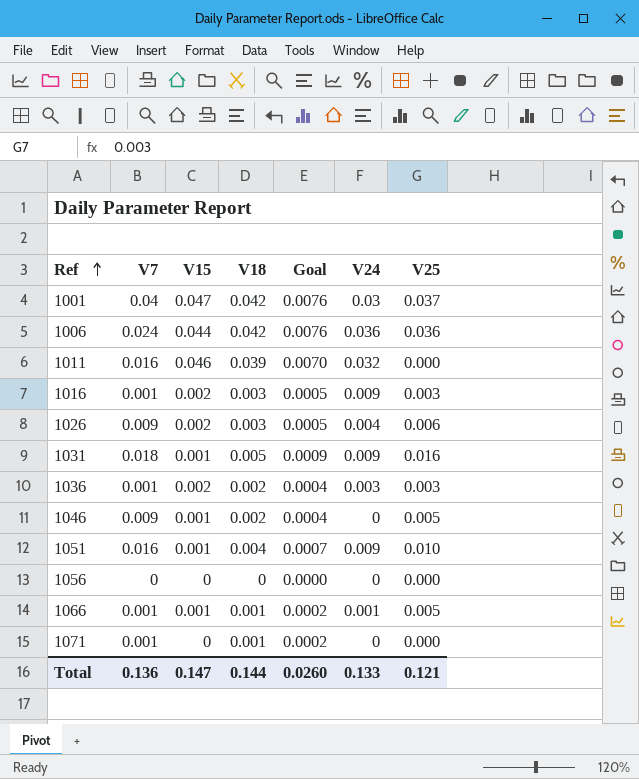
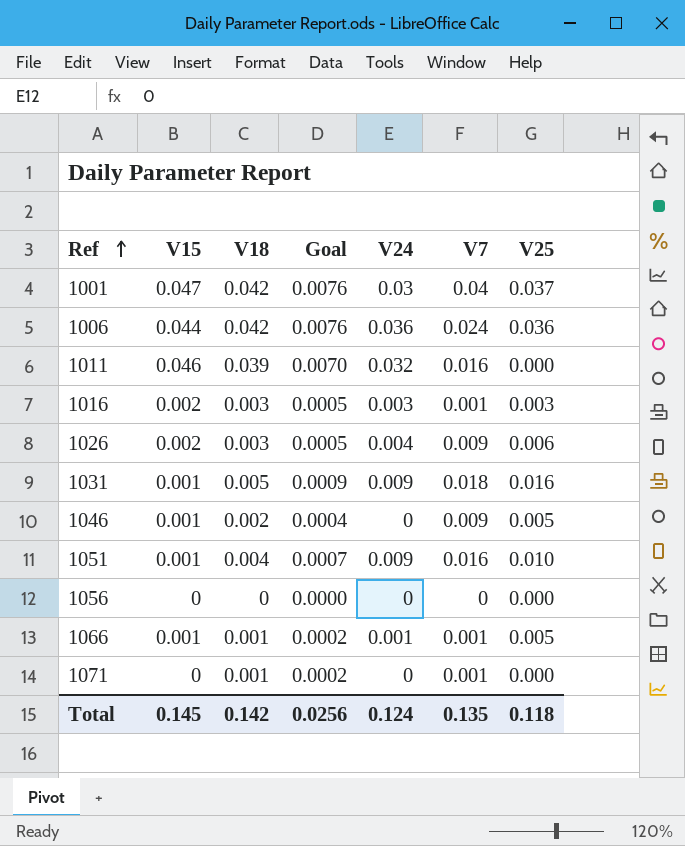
column V7 | position: 2 -> 6
row 1036: 0.001 | 0.002 | 0.002 | 0.0004 | 0.003 | 0.003 -> none
1016 | V24: 0.009 -> 0.003
Total | V15: 0.147 -> 0.145
Total | V18: 0.144 -> 0.142
Total | Goal: 0.0260 -> 0.0256
Total | V24: 0.133 -> 0.124
Total | V7: 0.136 -> 0.135
Total | V25: 0.121 -> 0.118

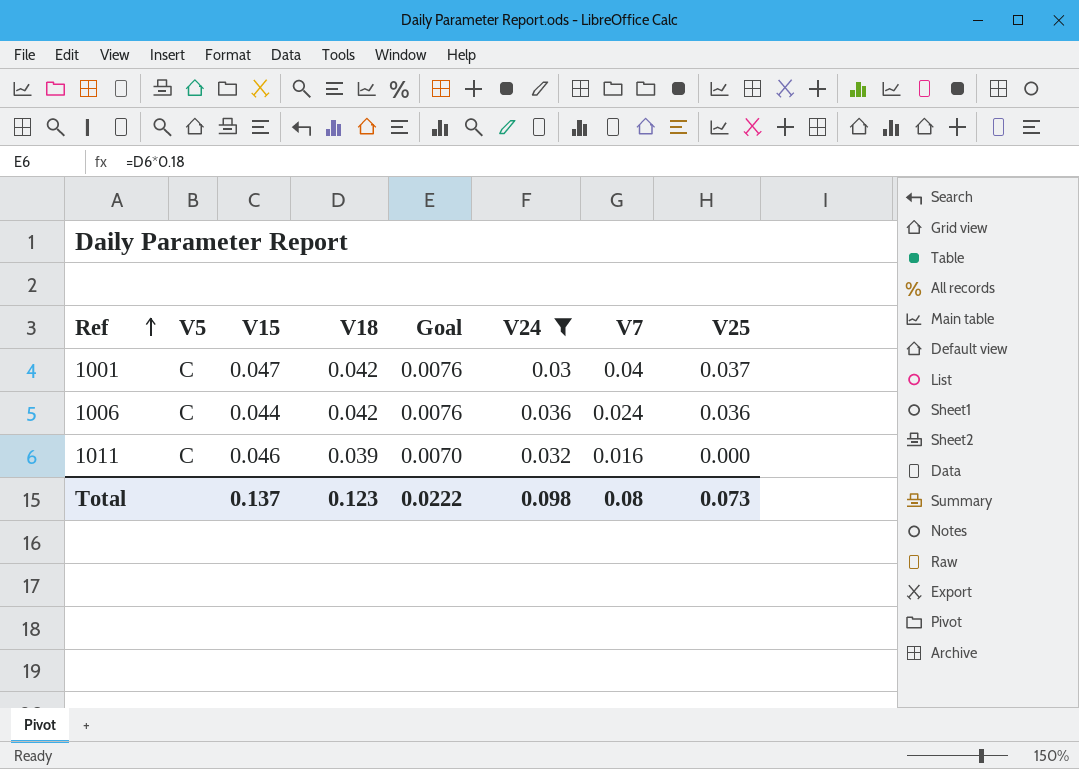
filter: none -> V24 >= 0.03
column V5 | position: none -> 2
Total | V15: 0.145 -> 0.137
Total | V18: 0.142 -> 0.123
Total | Goal: 0.0256 -> 0.0222
Total | V24: 0.124 -> 0.098
Total | V7: 0.135 -> 0.08
Total | V25: 0.118 -> 0.073

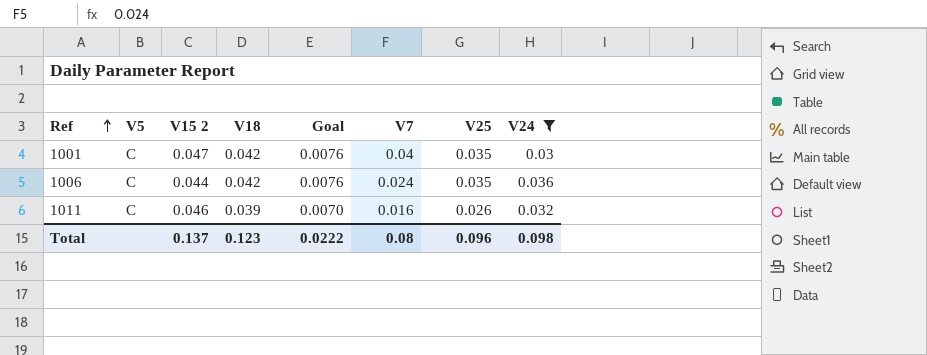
column name: V15 -> V15 2
column V24 | position: 6 -> 8
1001 | V25: 0.037 -> 0.035
1006 | V25: 0.036 -> 0.035
1011 | V25: 0.000 -> 0.026
Total | V25: 0.073 -> 0.096

